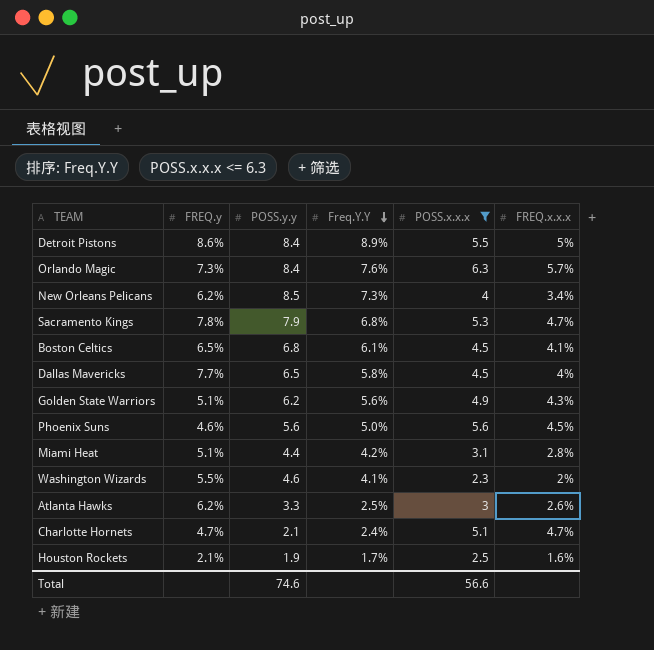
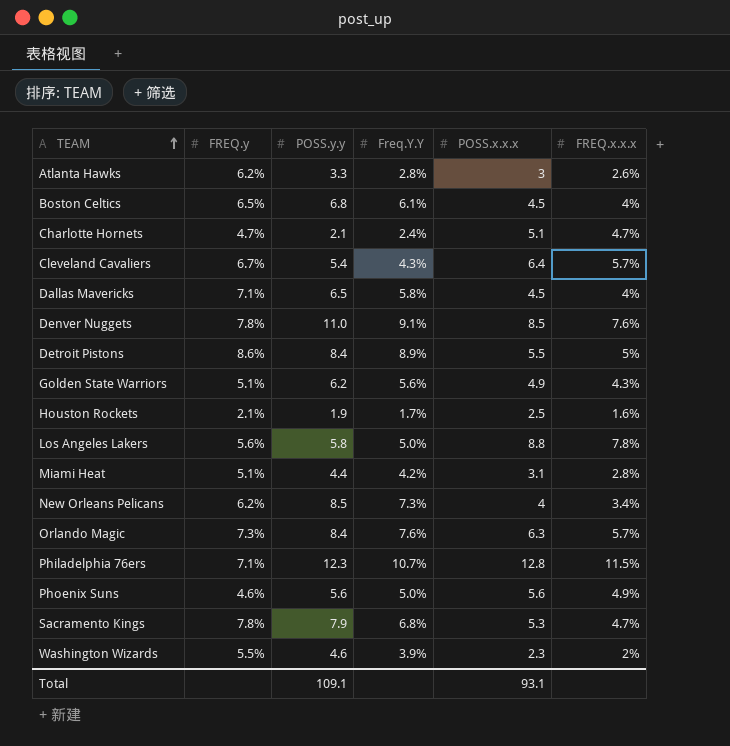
filter: POSS.x.x.x <= 6.3 -> none
row order: Freq.Y.Y descending -> TEAM ascending
Atlanta Hawks | Freq.Y.Y: 2.5% -> 2.8%
Boston Celtics | FREQ.x.x.x: 4.1% -> 4%
Dallas Mavericks | FREQ.y: 7.7% -> 7.1%
Phoenix Suns | FREQ.x.x.x: 4.5% -> 4.9%
Washington Wizards | Freq.Y.Y: 4.1% -> 3.9%
Total | POSS.y.y: 74.6 -> 109.1
Total | POSS.x.x.x: 56.6 -> 93.1

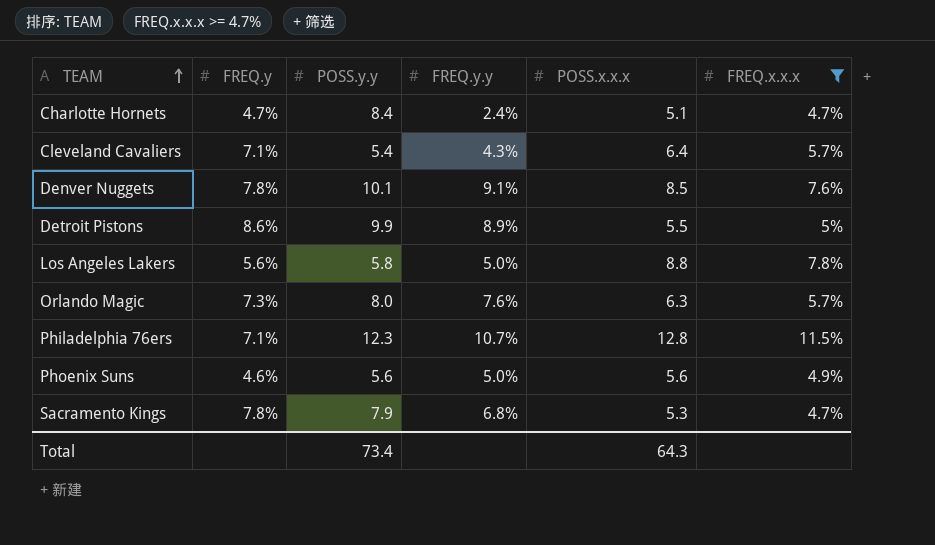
filter: none -> FREQ.x.x.x >= 4.7%
column name: Freq.Y.Y -> FREQ.y.y
Charlotte Hornets | POSS.y.y: 2.1 -> 8.4
Cleveland Cavaliers | FREQ.y: 6.7% -> 7.1%
Denver Nuggets | POSS.y.y: 11.0 -> 10.1
Detroit Pistons | POSS.y.y: 8.4 -> 9.9
Orlando Magic | POSS.y.y: 8.4 -> 8.0
Total | POSS.y.y: 109.1 -> 73.4
Total | POSS.x.x.x: 93.1 -> 64.3

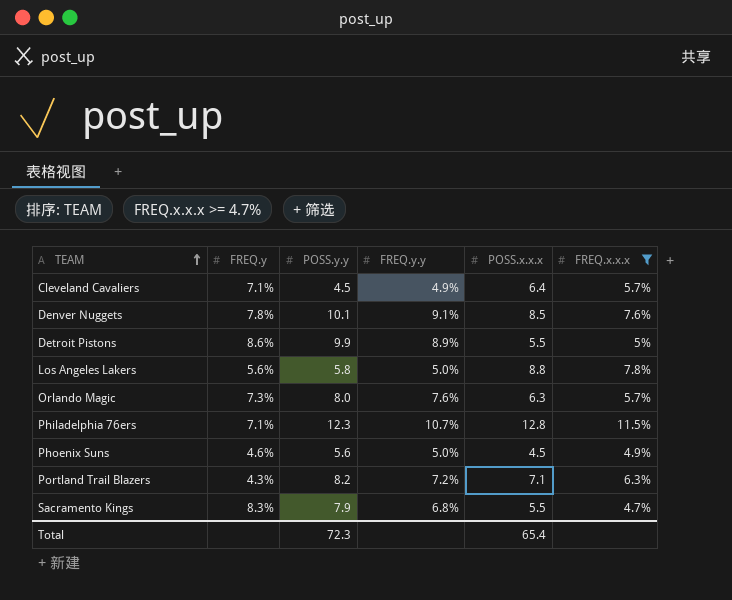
row Charlotte Hornets: 4.7% | 8.4 | 2.4% | 5.1 | 4.7% -> none
Cleveland Cavaliers | POSS.y.y: 5.4 -> 4.5
Cleveland Cavaliers | FREQ.y.y: 4.3% -> 4.9%
Phoenix Suns | POSS.x.x.x: 5.6 -> 4.5
row Portland Trail Blazers: none -> 4.3% | 8.2 | 7.2% | 7.1 | 6.3%
Sacramento Kings | FREQ.y: 7.8% -> 8.3%
Sacramento Kings | POSS.x.x.x: 5.3 -> 5.5
Total | POSS.y.y: 73.4 -> 72.3
Total | POSS.x.x.x: 64.3 -> 65.4

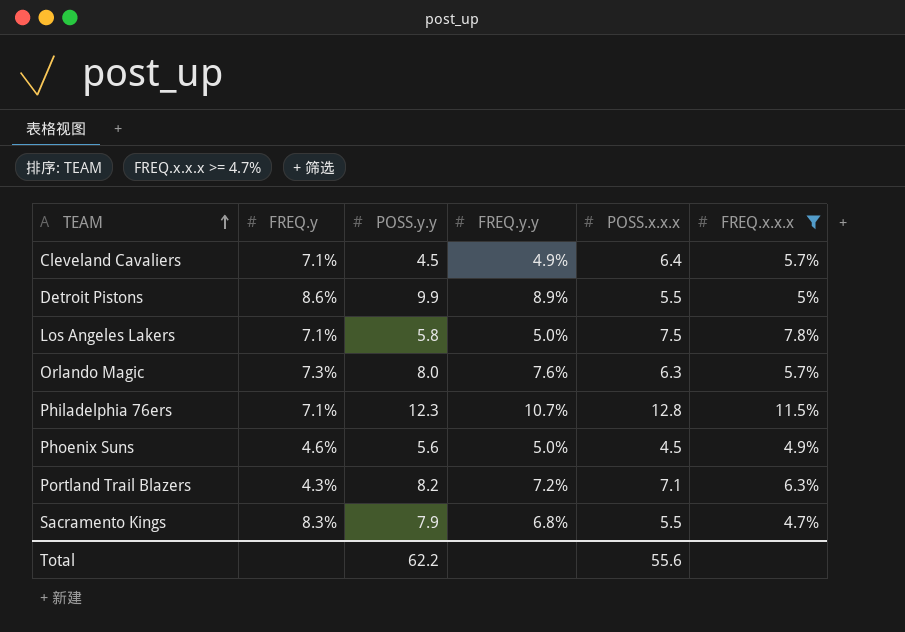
row Denver Nuggets: 7.8% | 10.1 | 9.1% | 8.5 | 7.6% -> none
Los Angeles Lakers | FREQ.y: 5.6% -> 7.1%
Los Angeles Lakers | POSS.x.x.x: 8.8 -> 7.5
Total | POSS.y.y: 72.3 -> 62.2
Total | POSS.x.x.x: 65.4 -> 55.6

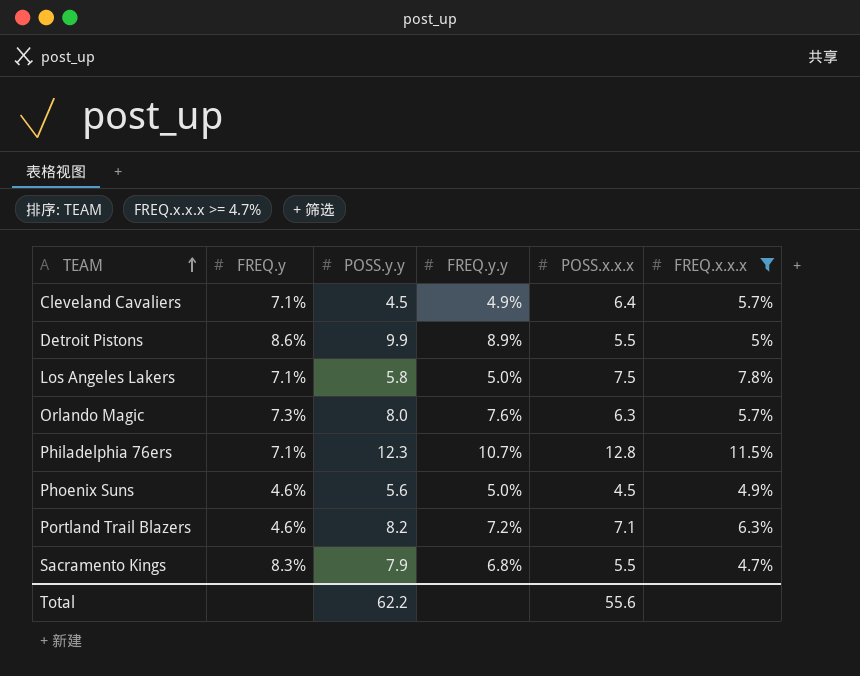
Portland Trail Blazers | FREQ.y: 4.3% -> 4.6%

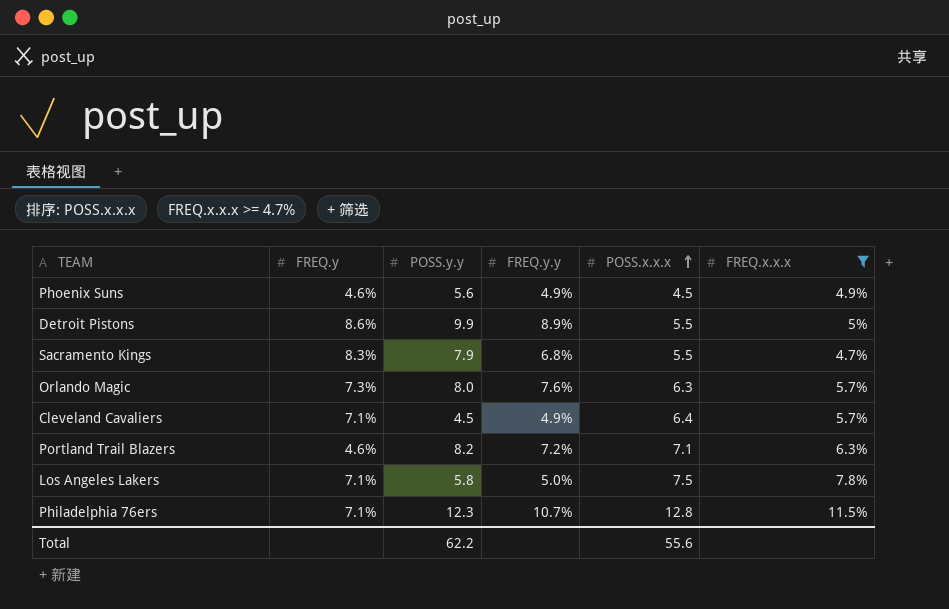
row order: TEAM ascending -> POSS.x.x.x ascending
Phoenix Suns | FREQ.y.y: 5.0% -> 4.9%

